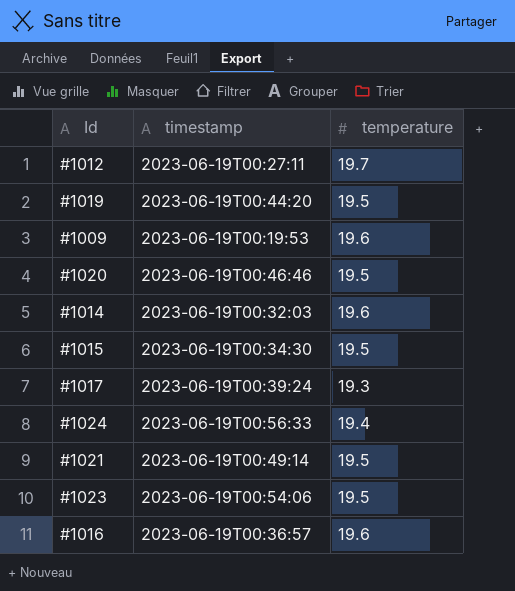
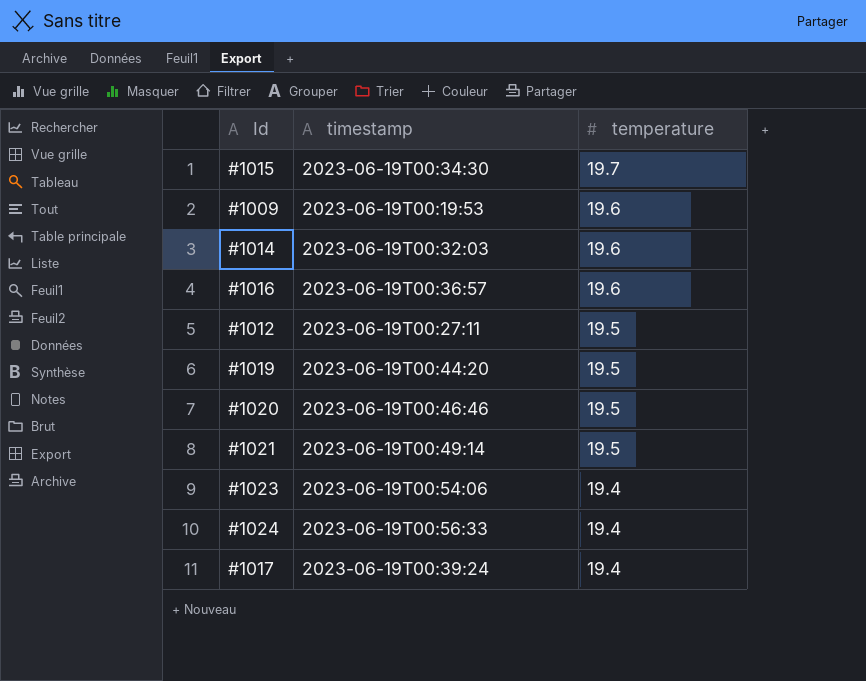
row order: none -> temperature descending
#1015 | temperature: 19.5 -> 19.7
#1012 | temperature: 19.7 -> 19.5
#1023 | temperature: 19.5 -> 19.4
#1017 | temperature: 19.3 -> 19.4

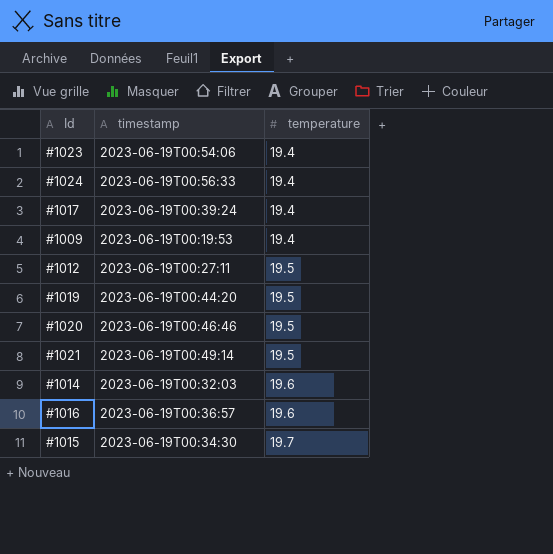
row order: temperature descending -> temperature ascending
#1009 | temperature: 19.6 -> 19.4

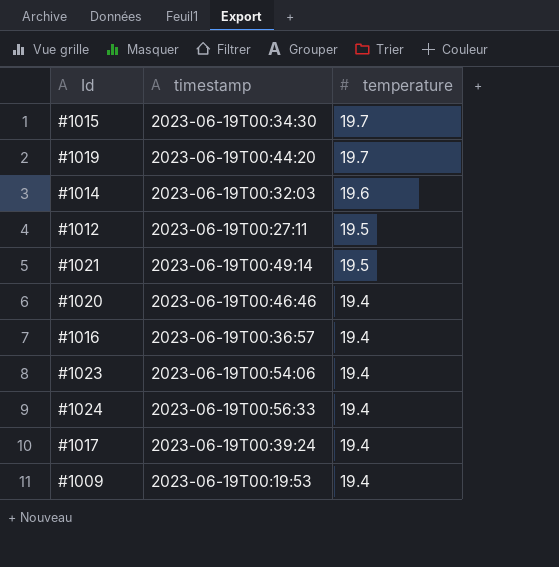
row order: temperature ascending -> temperature descending
#1019 | temperature: 19.5 -> 19.7
#1020 | temperature: 19.5 -> 19.4
#1016 | temperature: 19.6 -> 19.4

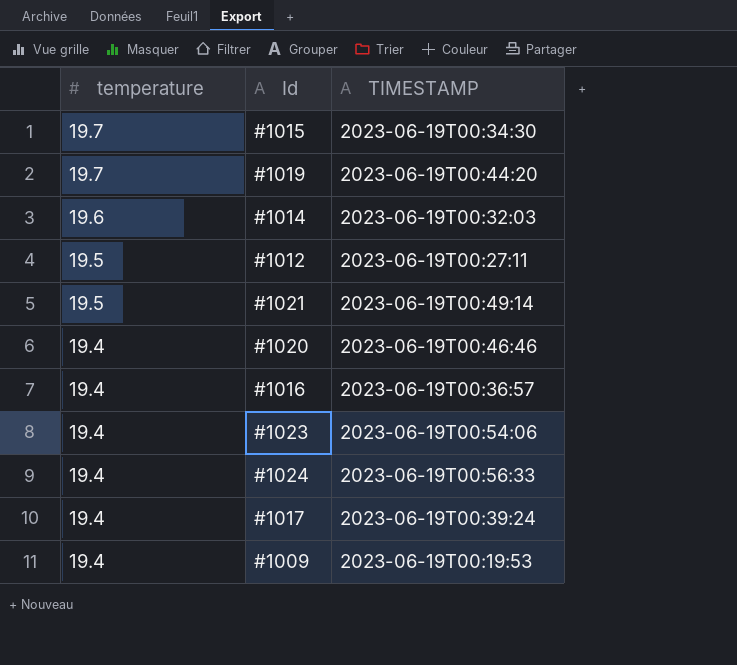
column temperature | position: 3 -> 1
column name: timestamp -> TIMESTAMP

